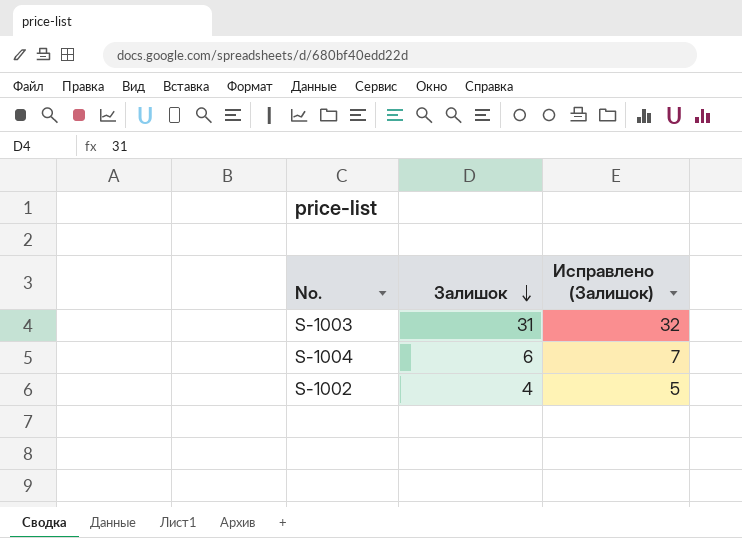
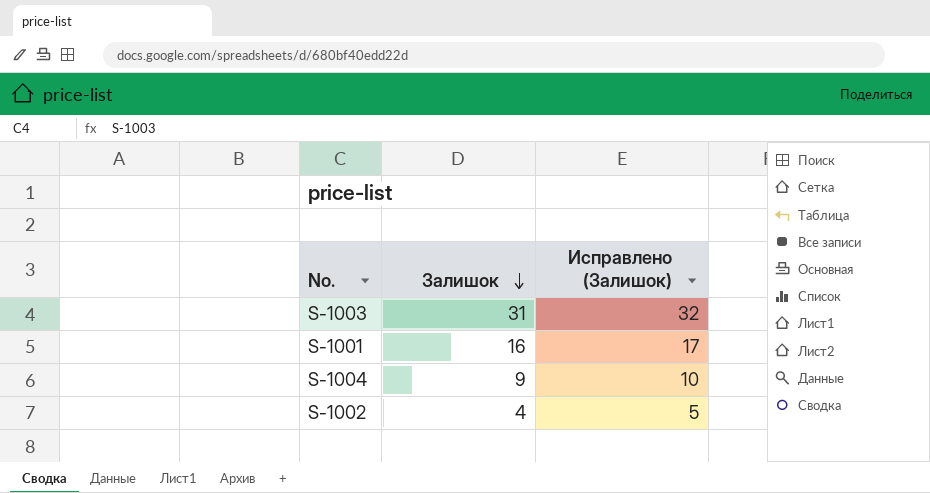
row S-1001: none -> 16 | 17
S-1004 | Залишок: 6 -> 9
S-1004 | Исправлено (Залишок): 7 -> 10

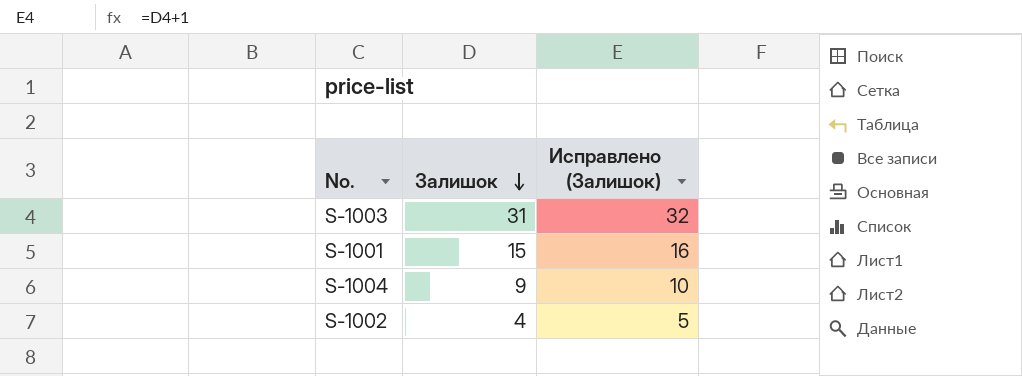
S-1001 | Залишок: 16 -> 15
S-1001 | Исправлено (Залишок): 17 -> 16

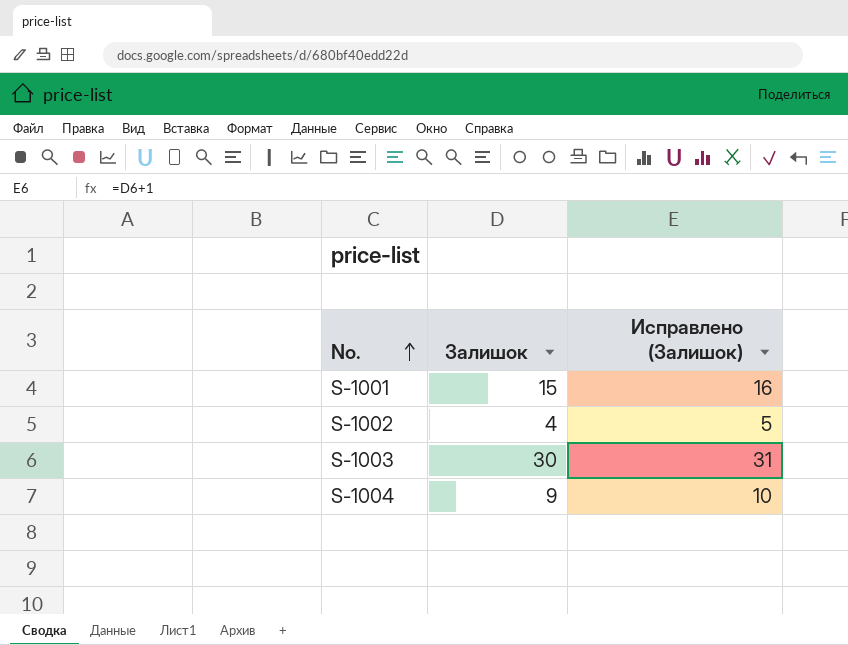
row order: Залишок descending -> No. ascending
S-1003 | Залишок: 31 -> 30
S-1003 | Исправлено (Залишок): 32 -> 31

